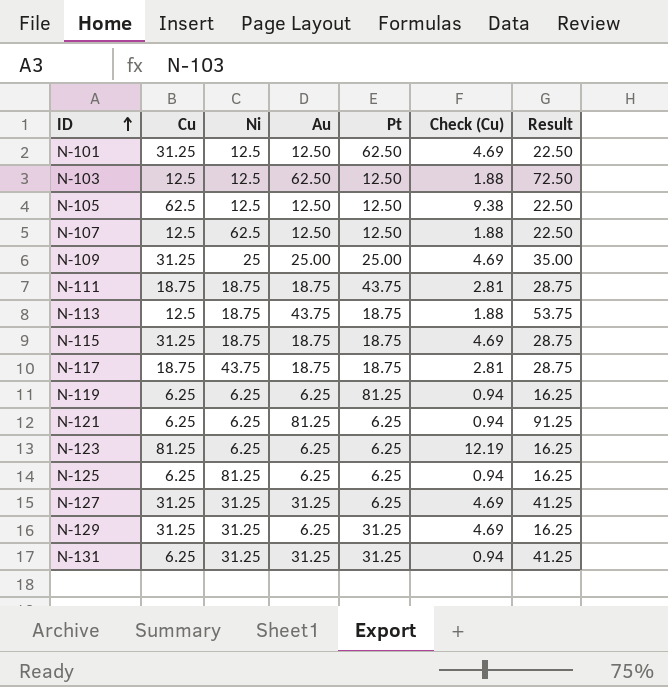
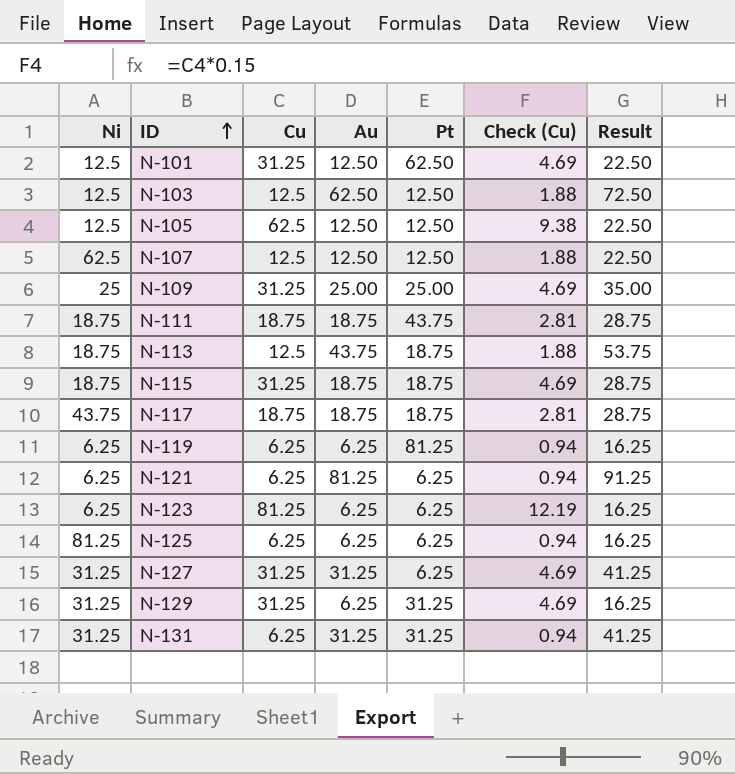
column Ni | position: 3 -> 1

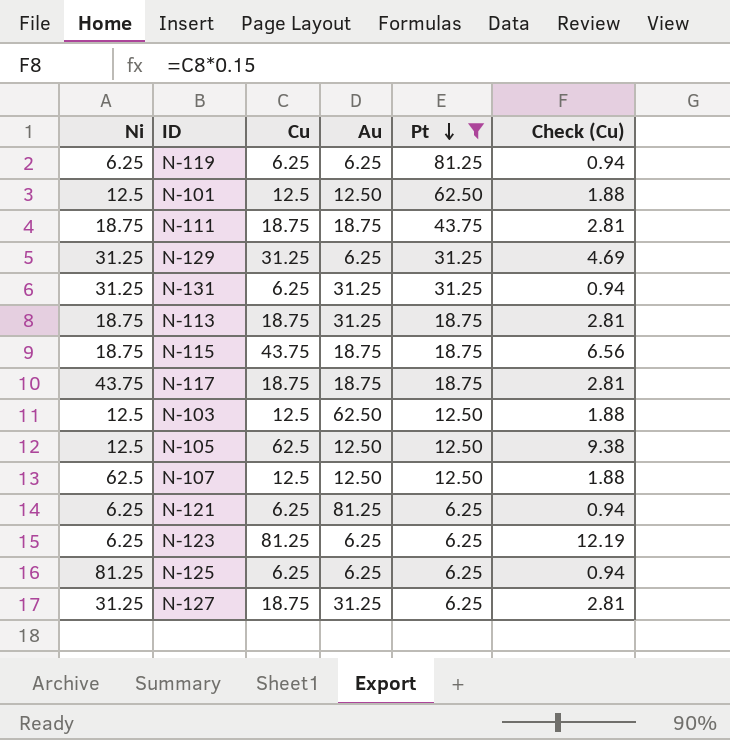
filter: none -> Pt != 25.00
row order: ID ascending -> Pt descending
column Result | formula: [Au] + 10 -> none
N-101 | Cu: 31.25 -> 12.5
N-101 | Check (Cu): 4.69 -> 1.88
N-113 | Cu: 12.5 -> 18.75
N-113 | Au: 43.75 -> 31.25
N-113 | Check (Cu): 1.88 -> 2.81
N-115 | Cu: 31.25 -> 43.75
N-115 | Check (Cu): 4.69 -> 6.56
N-127 | Cu: 31.25 -> 18.75
N-127 | Check (Cu): 4.69 -> 2.81

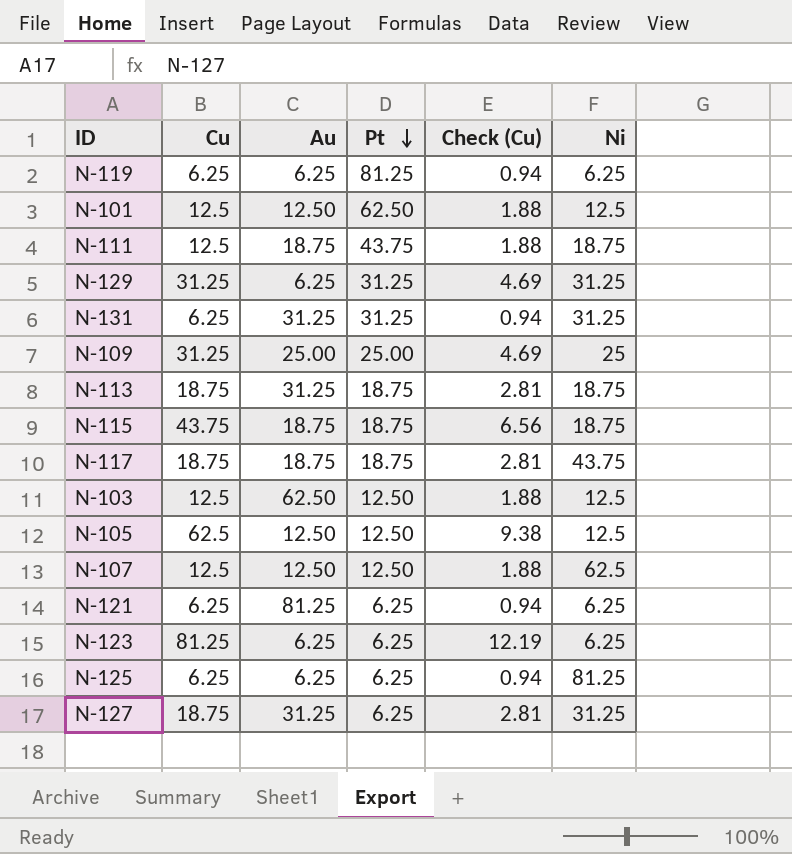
filter: Pt != 25.00 -> none
column Ni | position: 1 -> 6
N-111 | Cu: 18.75 -> 12.5
N-111 | Check (Cu): 2.81 -> 1.88

